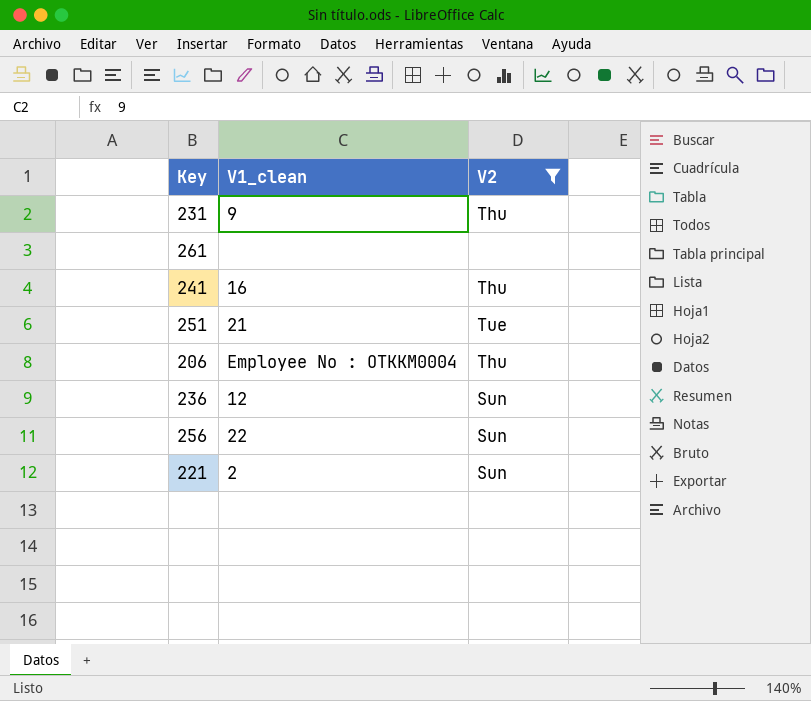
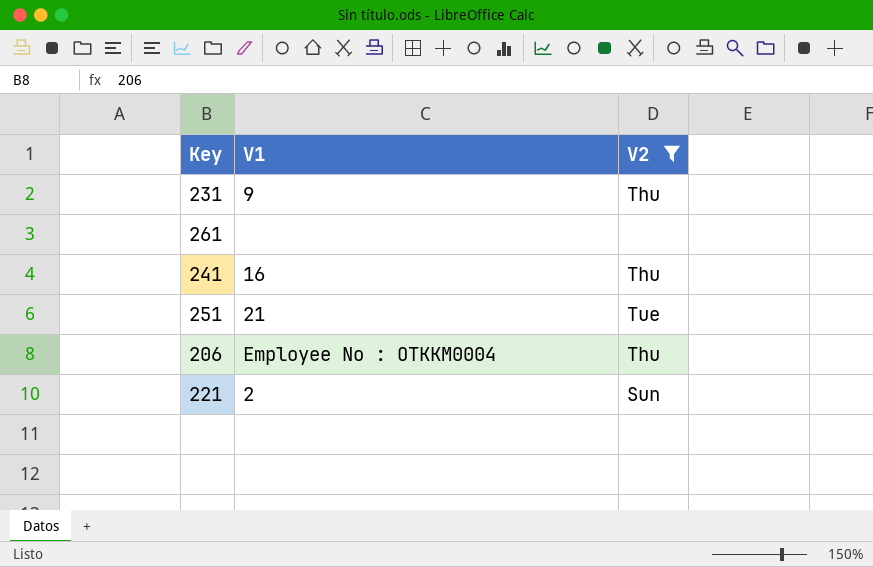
column name: V1_clean -> V1
row 236: 12 | Sun -> none
row 256: 22 | Sun -> none

